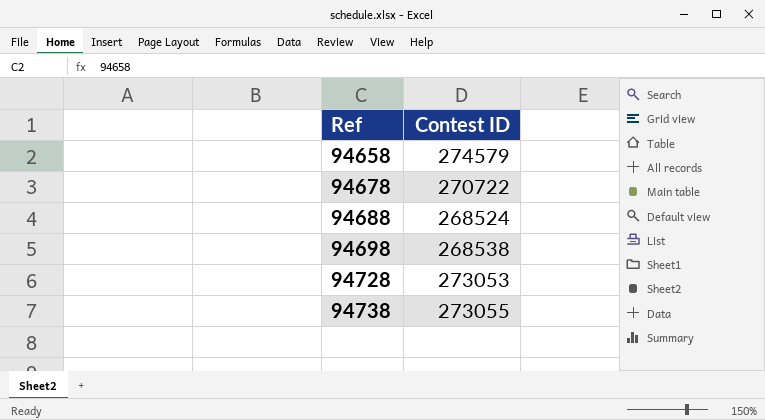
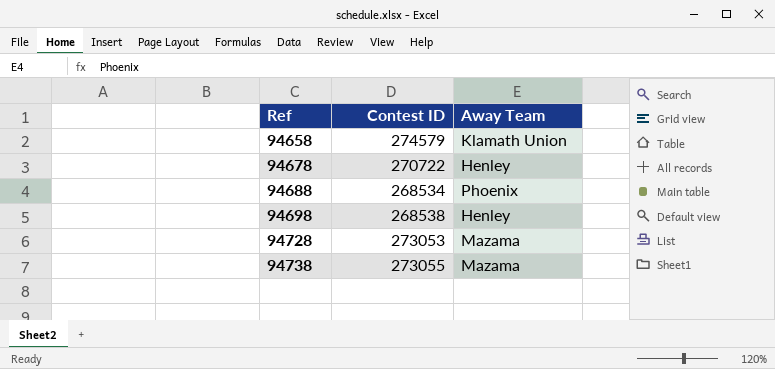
column Away Team | position: none -> 3
94688 | Contest ID: 268524 -> 268534

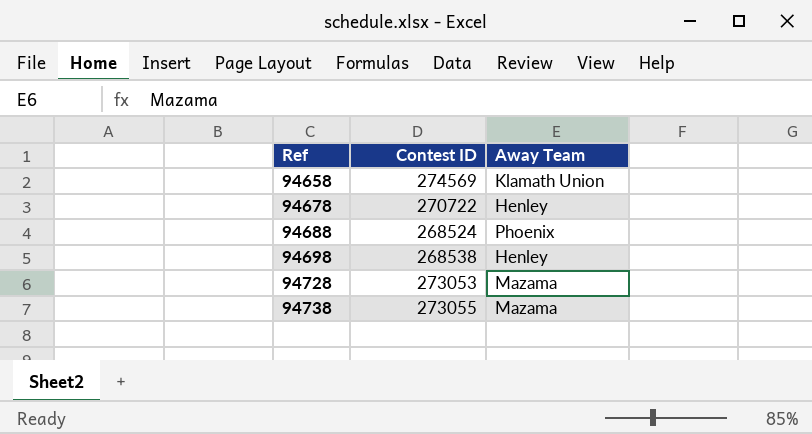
94658 | Contest ID: 274579 -> 274569
94688 | Contest ID: 268534 -> 268524

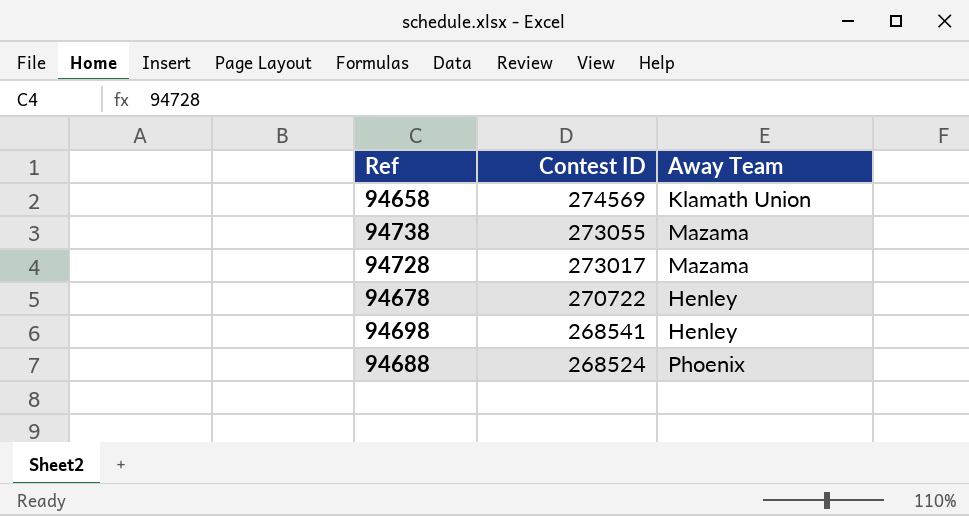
row order: Ref ascending -> Contest ID descending
94728 | Contest ID: 273053 -> 273017
94698 | Contest ID: 268538 -> 268541

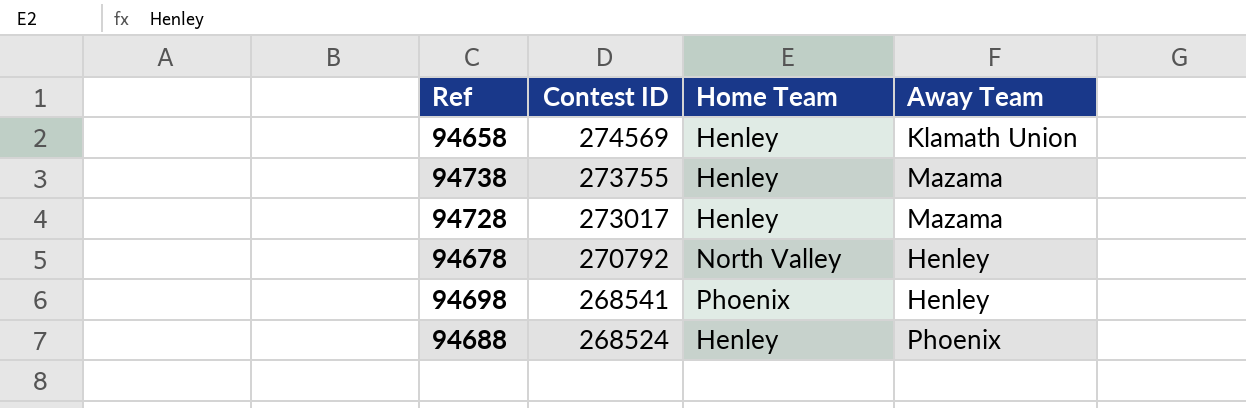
column Home Team | position: none -> 3
94738 | Contest ID: 273055 -> 273755
94678 | Contest ID: 270722 -> 270792

